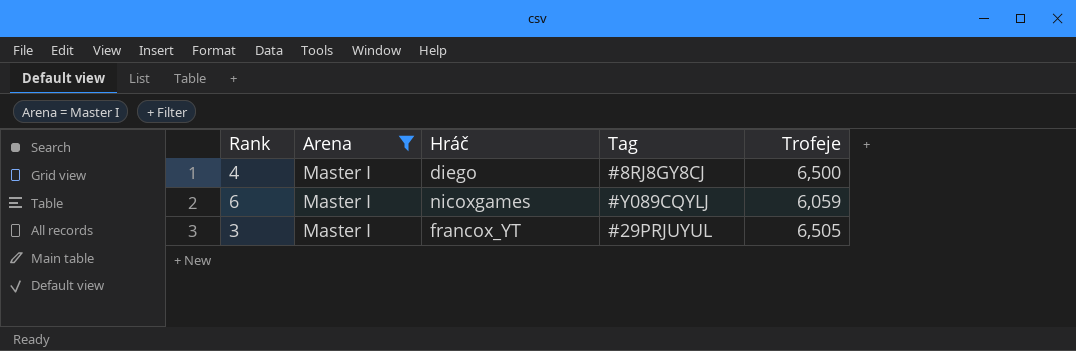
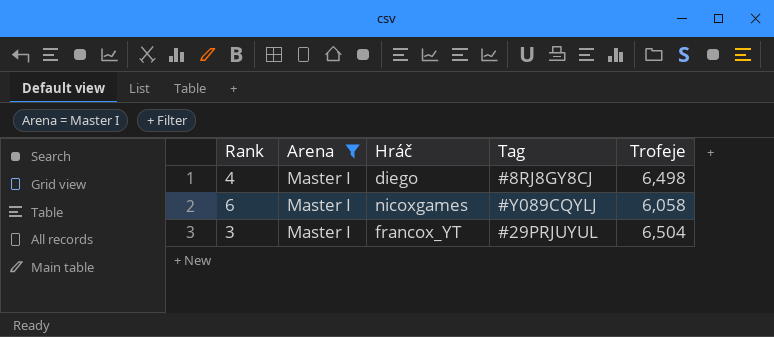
4 | Trofeje: 6,500 -> 6,498
6 | Trofeje: 6,059 -> 6,058
3 | Trofeje: 6,505 -> 6,504

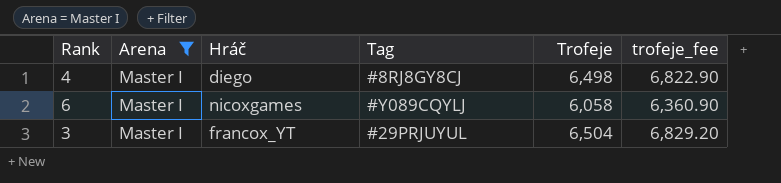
column trofeje_fee | formula: none -> [Trofeje] * 1.05

